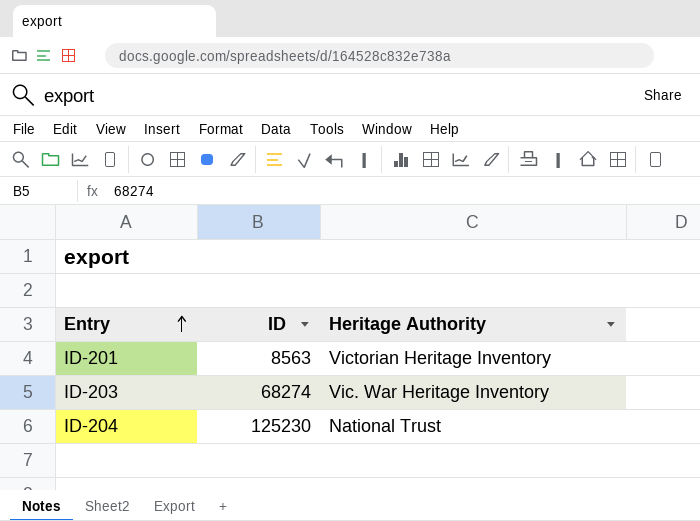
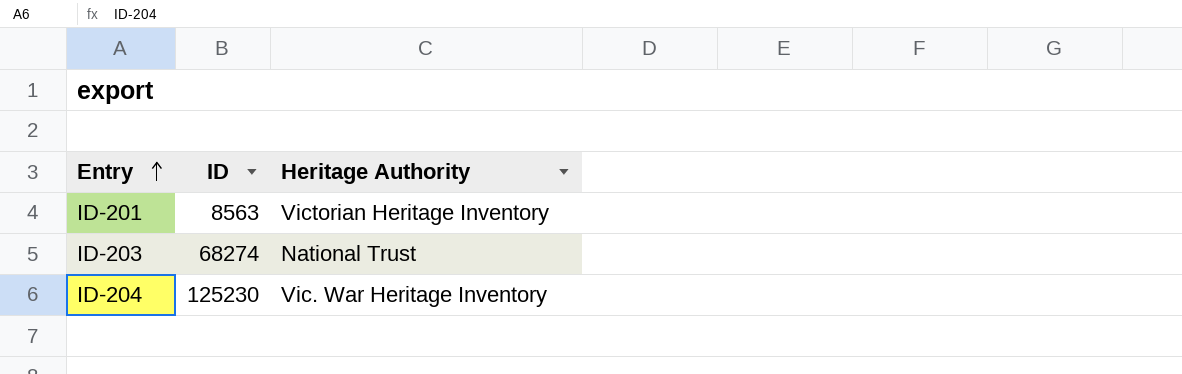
ID-203 | Heritage Authority: Vic. War Heritage Inventory -> National Trust
ID-204 | Heritage Authority: National Trust -> Vic. War Heritage Inventory

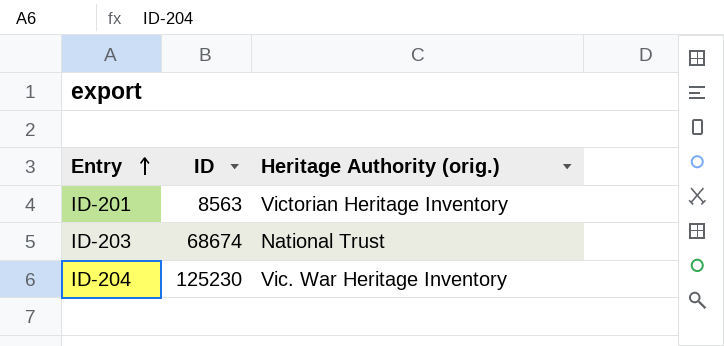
column name: Heritage Authority -> Heritage Authority (orig.)
ID-203 | ID: 68274 -> 68674

